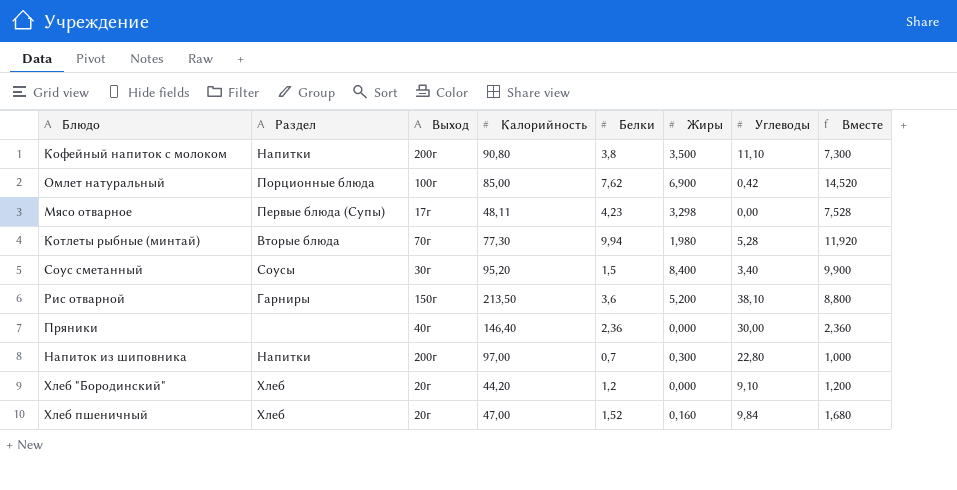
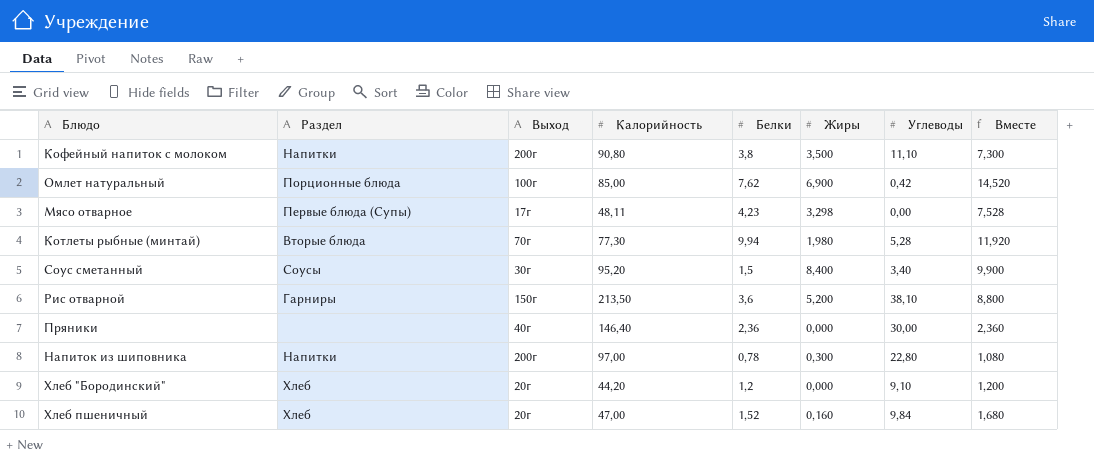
Напиток из шиповника | Белки: 0,7 -> 0,78
Напиток из шиповника | Вместе: 1,000 -> 1,080

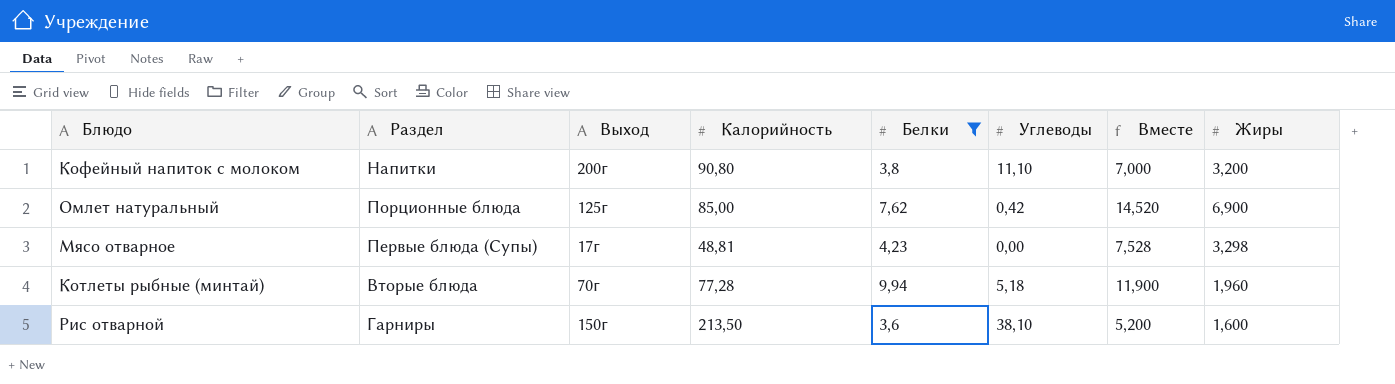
filter: none -> Белки >= 3,6
column Жиры | position: 6 -> 8
Кофейный напиток с молоком | Вместе: 7,300 -> 7,000
Кофейный напиток с молоком | Жиры: 3,500 -> 3,200
Омлет натуральный | Выход: 100г -> 125г
Мясо отварное | Калорийность: 48,11 -> 48,81
Котлеты рыбные (минтай) | Калорийность: 77,30 -> 77,28
Котлеты рыбные (минтай) | Углеводы: 5,28 -> 5,18
Котлеты рыбные (минтай) | Вместе: 11,920 -> 11,900
Котлеты рыбные (минтай) | Жиры: 1,980 -> 1,960
Рис отварной | Вместе: 8,800 -> 5,200
Рис отварной | Жиры: 5,200 -> 1,600

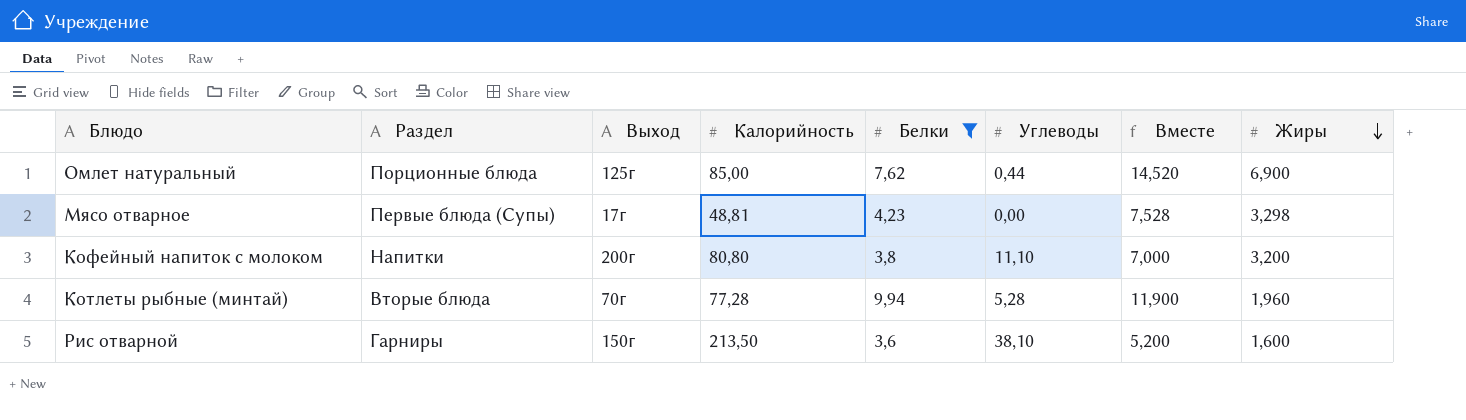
row order: none -> Жиры descending
Омлет натуральный | Углеводы: 0,42 -> 0,44
Кофейный напиток с молоком | Калорийность: 90,80 -> 80,80
Котлеты рыбные (минтай) | Углеводы: 5,18 -> 5,28

